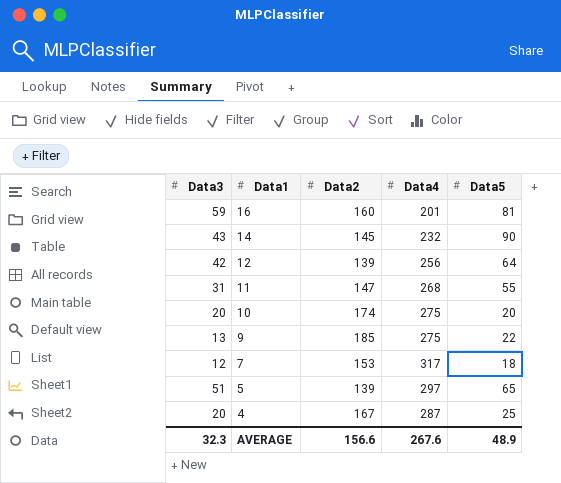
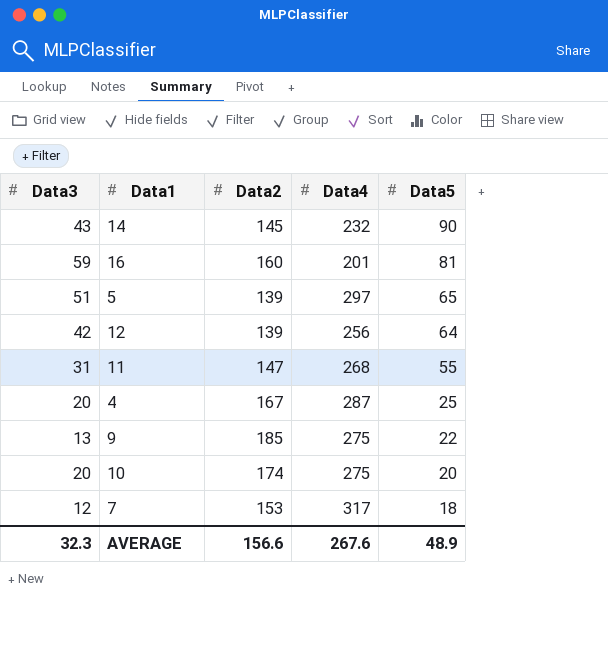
row order: Data1 descending -> Data5 descending

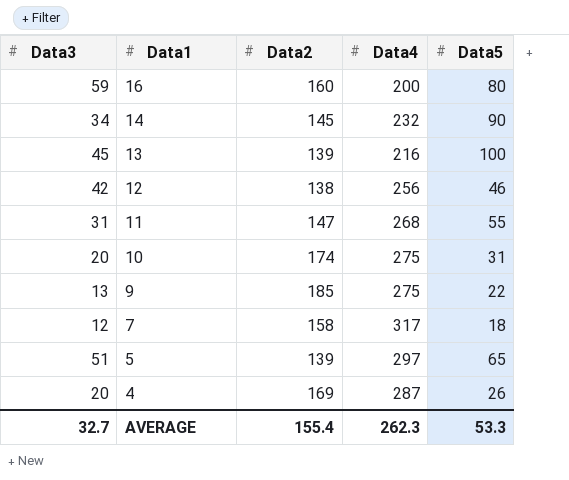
row order: Data5 descending -> Data1 descending
16 | Data4: 201 -> 200
16 | Data5: 81 -> 80
14 | Data3: 43 -> 34
row 13: none -> 45 | 139 | 216 | 100
12 | Data2: 139 -> 138
12 | Data5: 64 -> 46
10 | Data5: 20 -> 31
7 | Data2: 153 -> 158
4 | Data2: 167 -> 169
4 | Data5: 25 -> 26
AVERAGE | Data3: 32.3 -> 32.7
AVERAGE | Data2: 156.6 -> 155.4
AVERAGE | Data4: 267.6 -> 262.3
AVERAGE | Data5: 48.9 -> 53.3

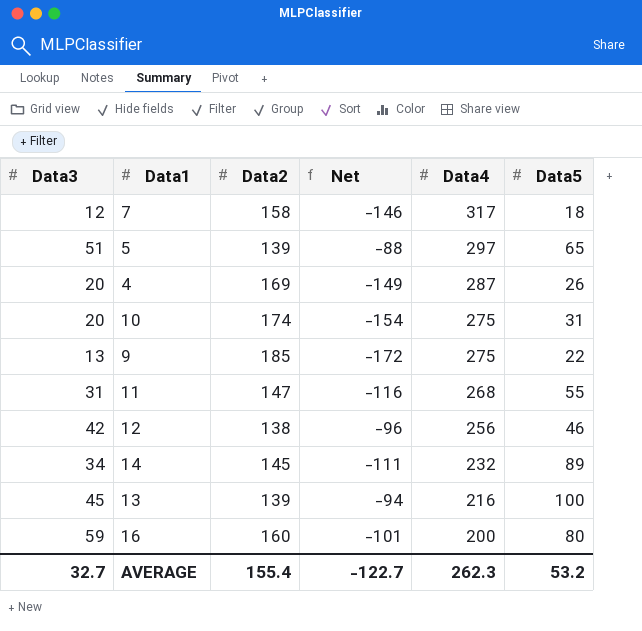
row order: Data1 descending -> Data4 descending
column Net | formula: none -> [Data3] - [Data2]
14 | Data5: 90 -> 89
AVERAGE | Data5: 53.3 -> 53.2

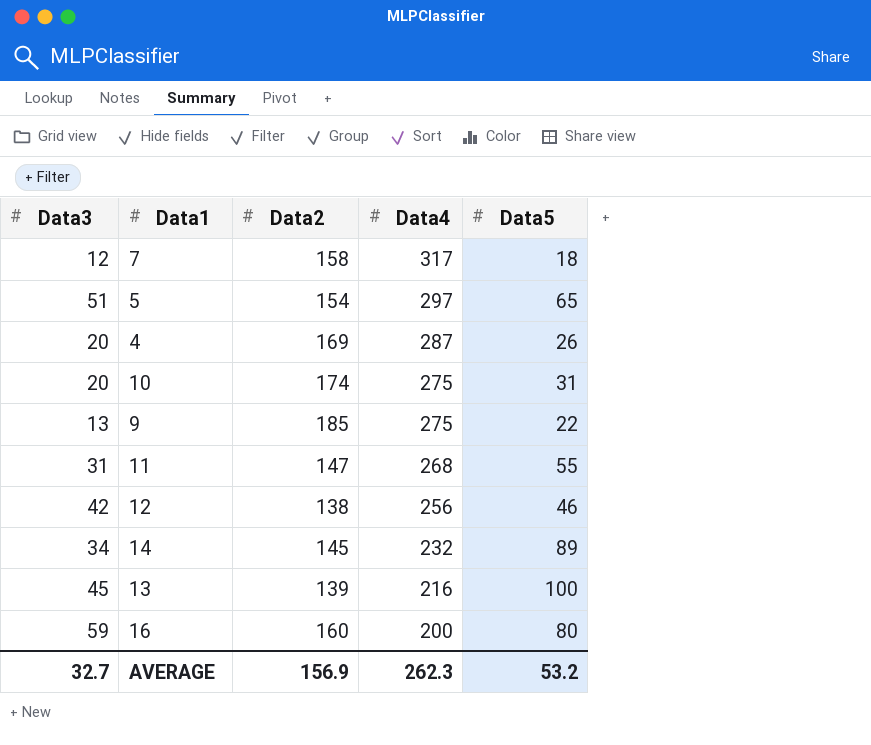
column Net | formula: [Data3] - [Data2] -> none
5 | Data2: 139 -> 154
AVERAGE | Data2: 155.4 -> 156.9

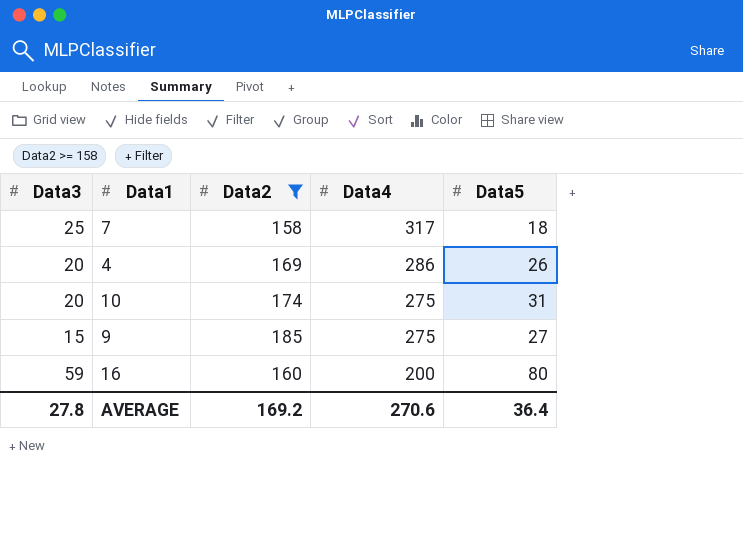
filter: none -> Data2 >= 158
7 | Data3: 12 -> 25
4 | Data4: 287 -> 286
9 | Data3: 13 -> 15
9 | Data5: 22 -> 27
AVERAGE | Data3: 32.7 -> 27.8
AVERAGE | Data2: 156.9 -> 169.2
AVERAGE | Data4: 262.3 -> 270.6
AVERAGE | Data5: 53.2 -> 36.4

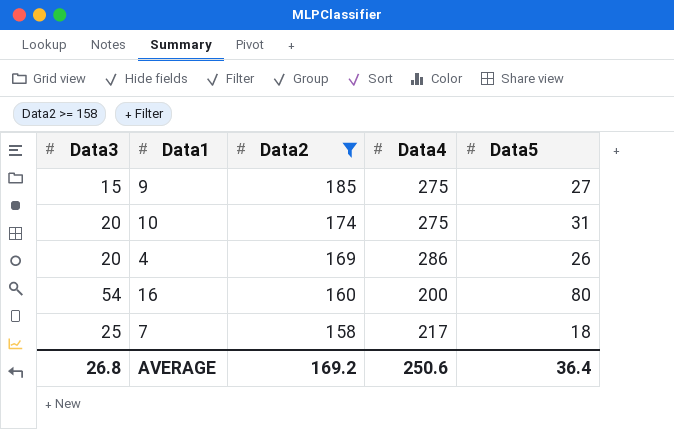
row order: Data4 descending -> Data2 descending
16 | Data3: 59 -> 54
7 | Data4: 317 -> 217
AVERAGE | Data3: 27.8 -> 26.8
AVERAGE | Data4: 270.6 -> 250.6

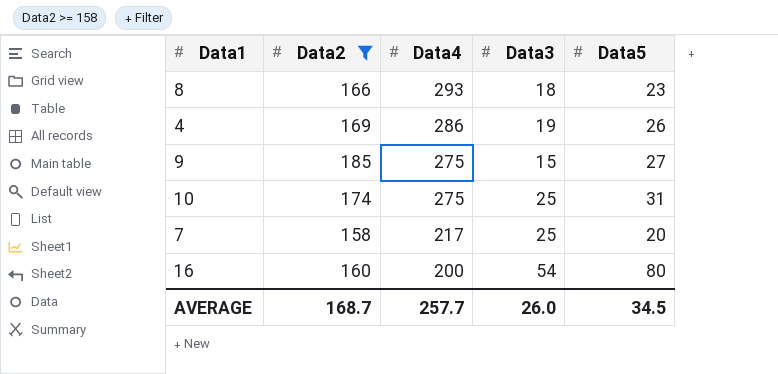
row order: Data2 descending -> Data4 descending
column Data3 | position: 1 -> 4
row 8: none -> 166 | 293 | 18 | 23
4 | Data3: 20 -> 19
10 | Data3: 20 -> 25
7 | Data5: 18 -> 20
AVERAGE | Data2: 169.2 -> 168.7
AVERAGE | Data4: 250.6 -> 257.7
AVERAGE | Data3: 26.8 -> 26.0
AVERAGE | Data5: 36.4 -> 34.5

